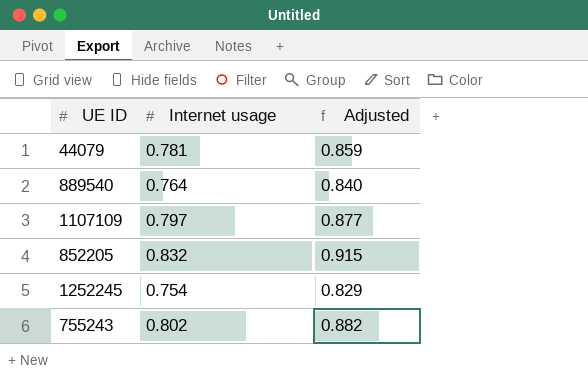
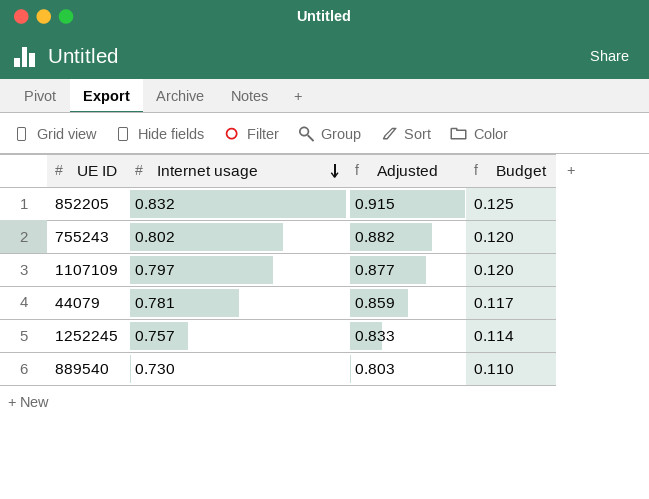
row order: none -> Internet usage descending
column Budget | formula: none -> [Internet usage] * 0.15
1252245 | Internet usage: 0.754 -> 0.757
1252245 | Adjusted: 0.829 -> 0.833
889540 | Internet usage: 0.764 -> 0.730
889540 | Adjusted: 0.840 -> 0.803

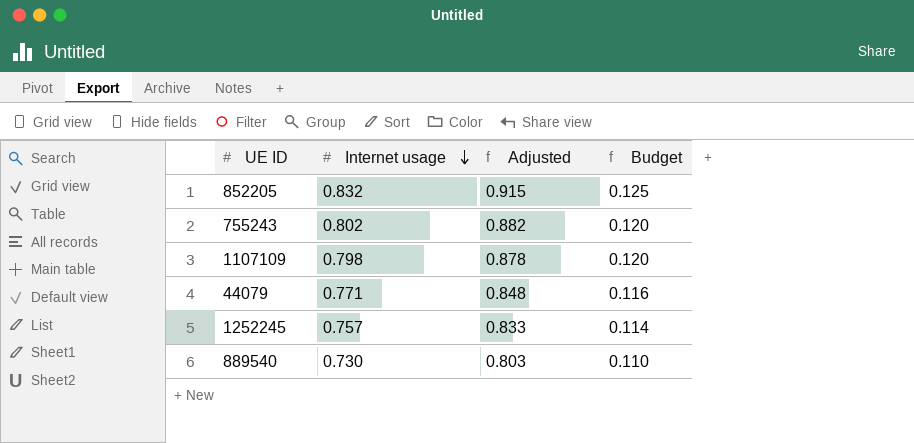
1107109 | Internet usage: 0.797 -> 0.798
1107109 | Adjusted: 0.877 -> 0.878
44079 | Internet usage: 0.781 -> 0.771
44079 | Adjusted: 0.859 -> 0.848
44079 | Budget: 0.117 -> 0.116

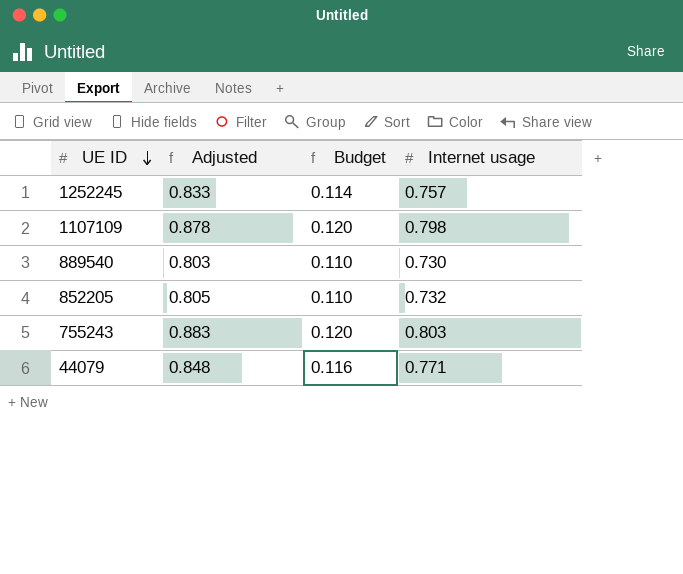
row order: Internet usage descending -> UE ID descending
column Internet usage | position: 2 -> 4
852205 | Adjusted: 0.915 -> 0.805
852205 | Budget: 0.125 -> 0.110
852205 | Internet usage: 0.832 -> 0.732
755243 | Adjusted: 0.882 -> 0.883
755243 | Internet usage: 0.802 -> 0.803

